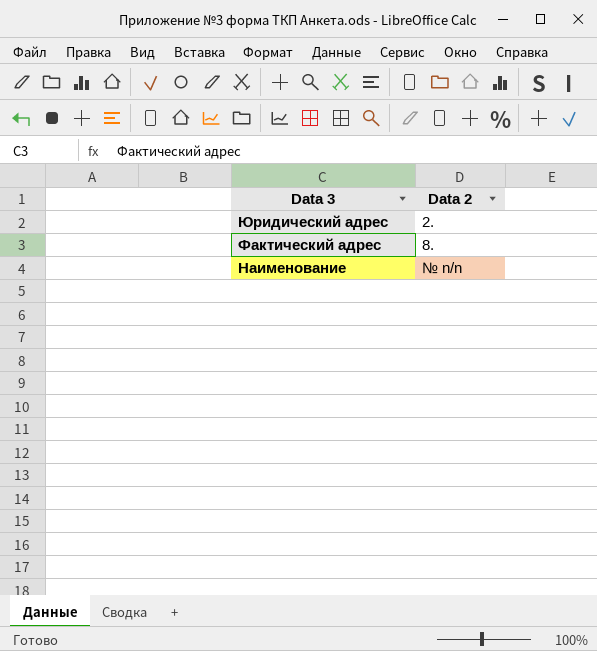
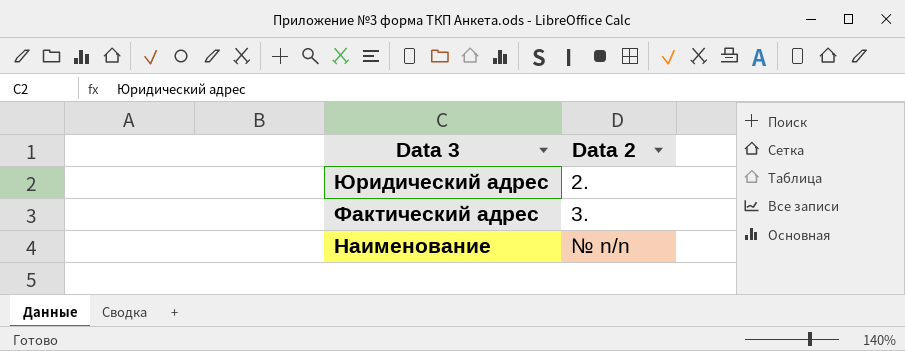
Фактический адрес | Data 2: 8. -> 3.

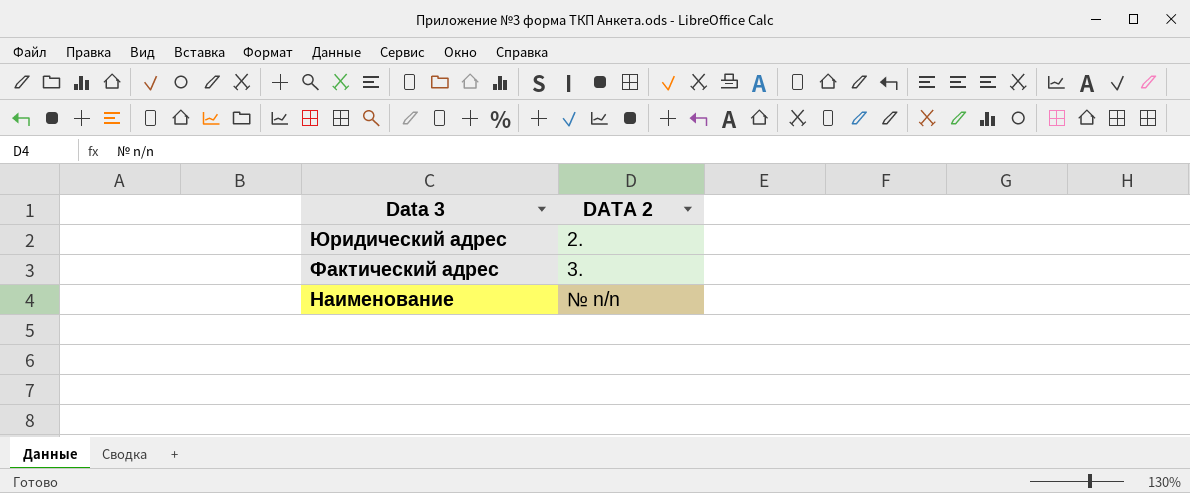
column name: Data 2 -> DATA 2

